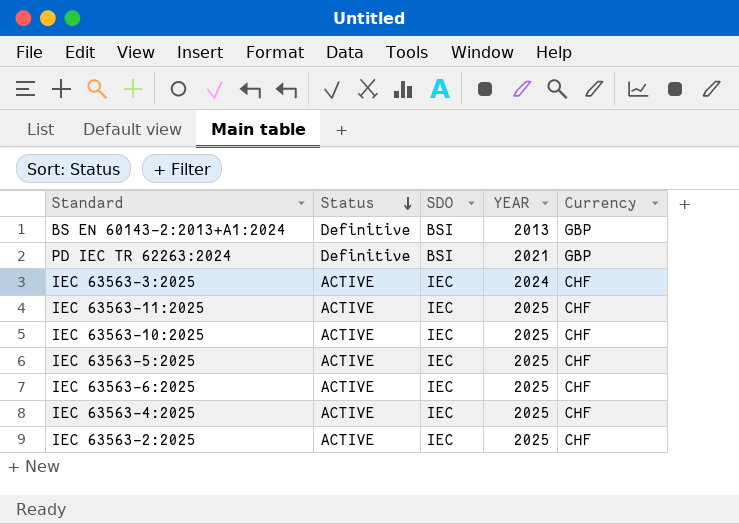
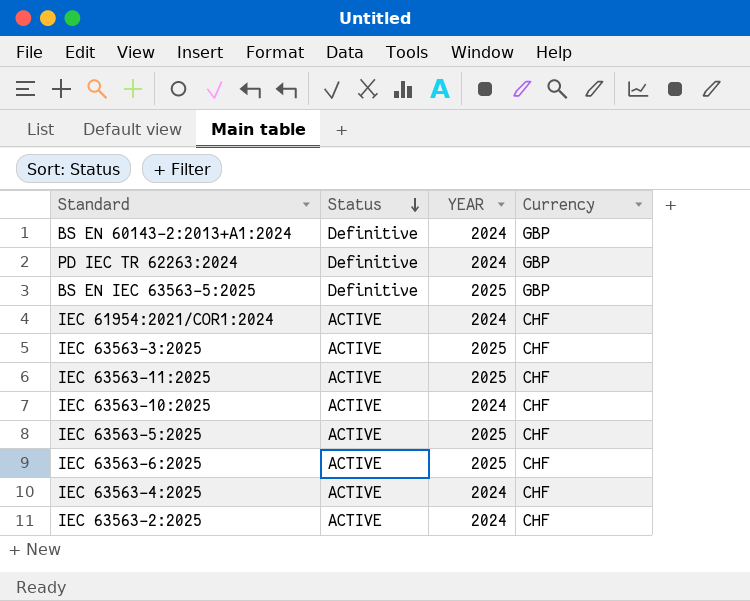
column SDO | position: 3 -> none
BS EN 60143-2:2013+A1:2024 | YEAR: 2013 -> 2024
PD IEC TR 62263:2024 | YEAR: 2021 -> 2024
row BS EN IEC 63563-5:2025: none -> Definitive | 2025 | GBP
row IEC 61954:2021/COR1:2024: none -> ACTIVE | 2024 | CHF
IEC 63563-3:2025 | YEAR: 2024 -> 2025
IEC 63563-10:2025 | YEAR: 2025 -> 2024
IEC 63563-4:2025 | YEAR: 2025 -> 2024
IEC 63563-2:2025 | YEAR: 2025 -> 2024

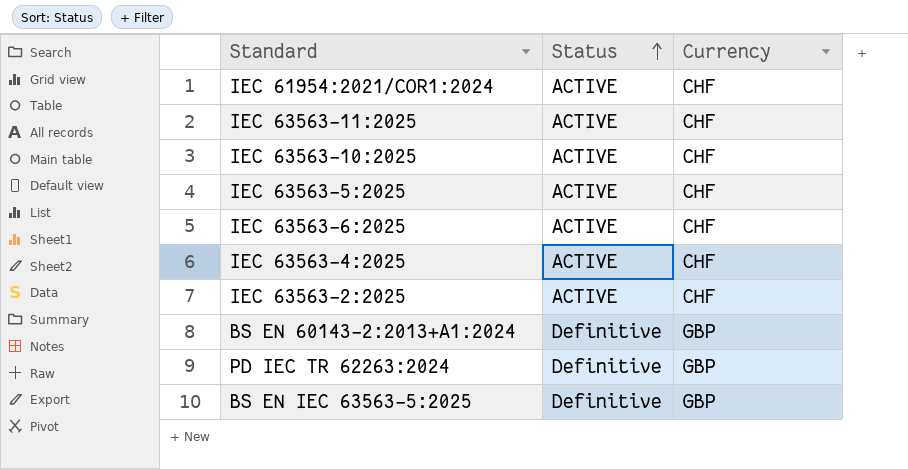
row order: Status descending -> Status ascending
column YEAR | position: 3 -> none
row IEC 63563-3:2025: ACTIVE | 2025 | CHF -> none

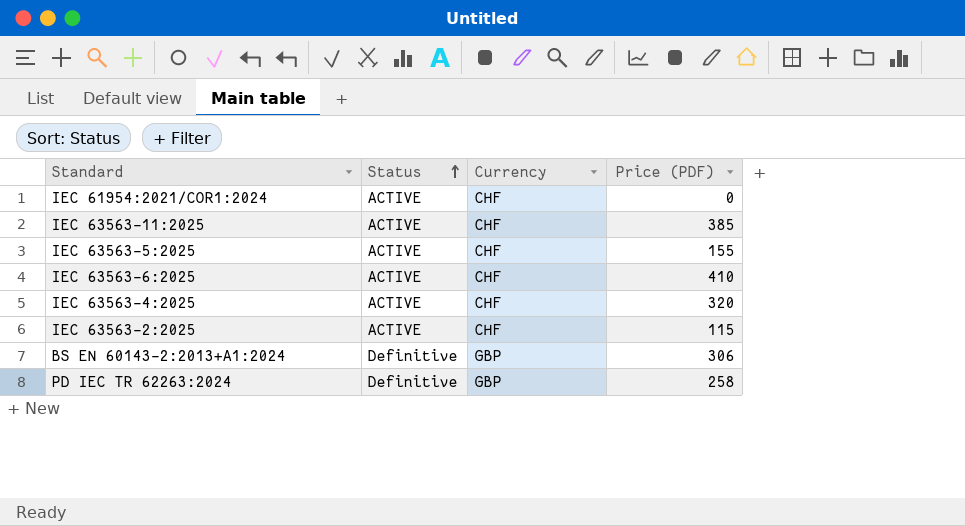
column Price (PDF) | position: none -> 4
row IEC 63563-10:2025: ACTIVE | CHF -> none
row BS EN IEC 63563-5:2025: Definitive | GBP -> none

